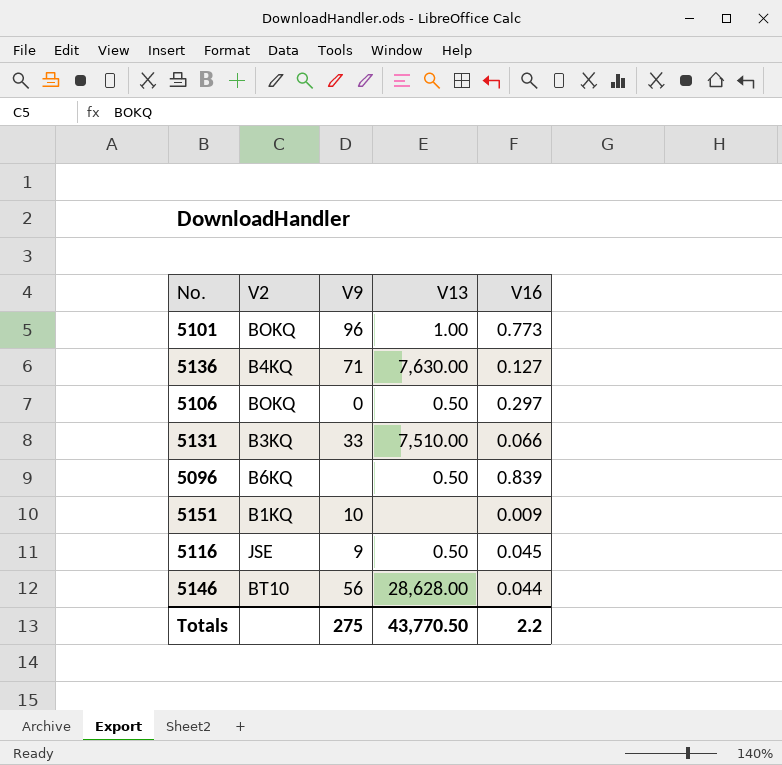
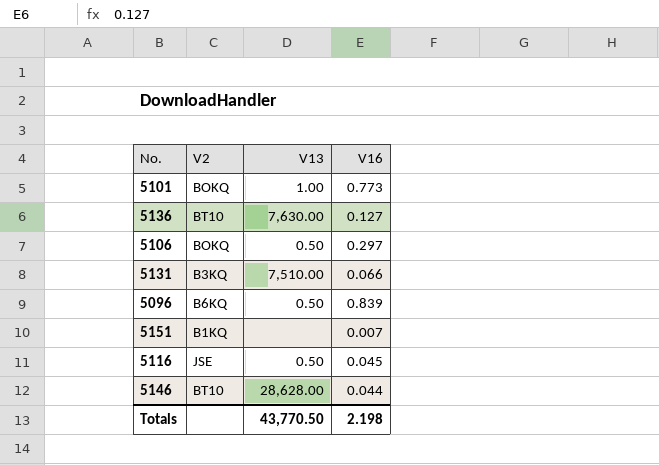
column V9 | position: 3 -> none
5136 | V2: B4KQ -> BT10
5151 | V16: 0.009 -> 0.007
Totals | V16: 2.2 -> 2.198

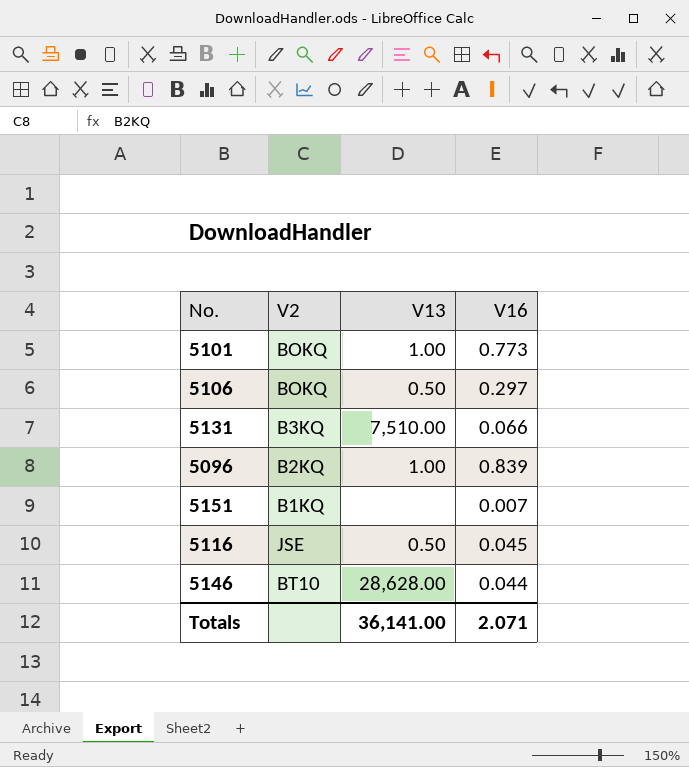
row 5136: BT10 | 7,630.00 | 0.127 -> none
5096 | V2: B6KQ -> B2KQ
5096 | V13: 0.50 -> 1.00
Totals | V13: 43,770.50 -> 36,141.00
Totals | V16: 2.198 -> 2.071

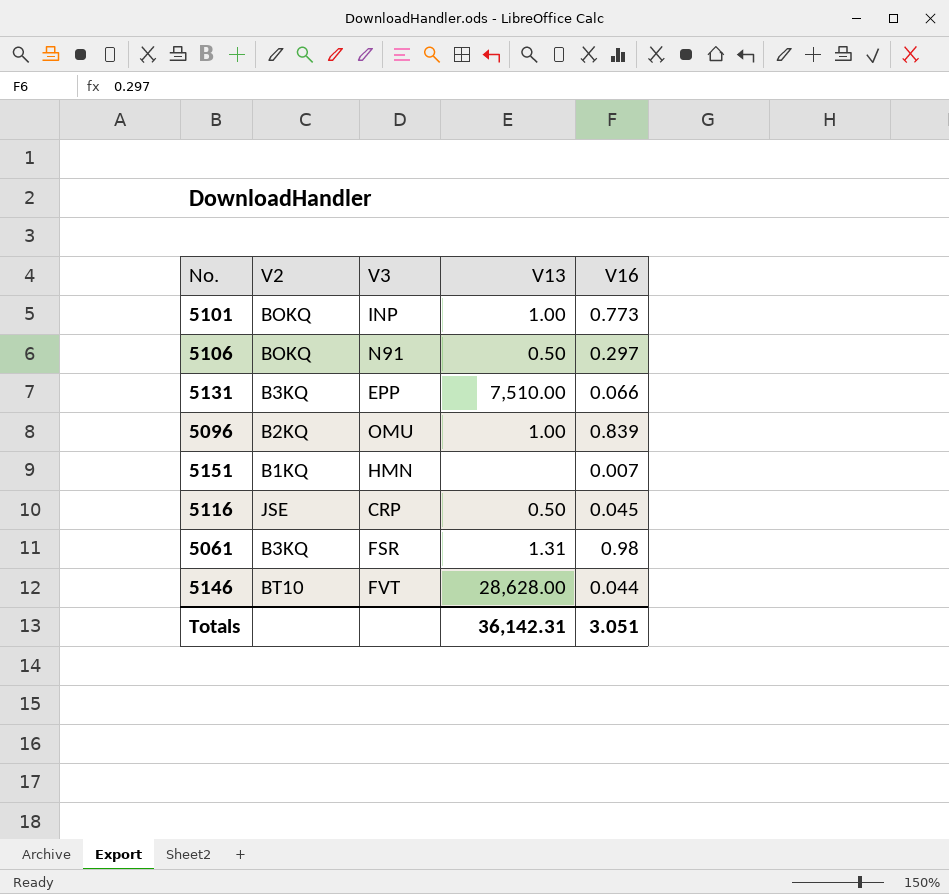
column V3 | position: none -> 3
row 5061: none -> B3KQ | FSR | 1.31 | 0.98
Totals | V13: 36,141.00 -> 36,142.31
Totals | V16: 2.071 -> 3.051

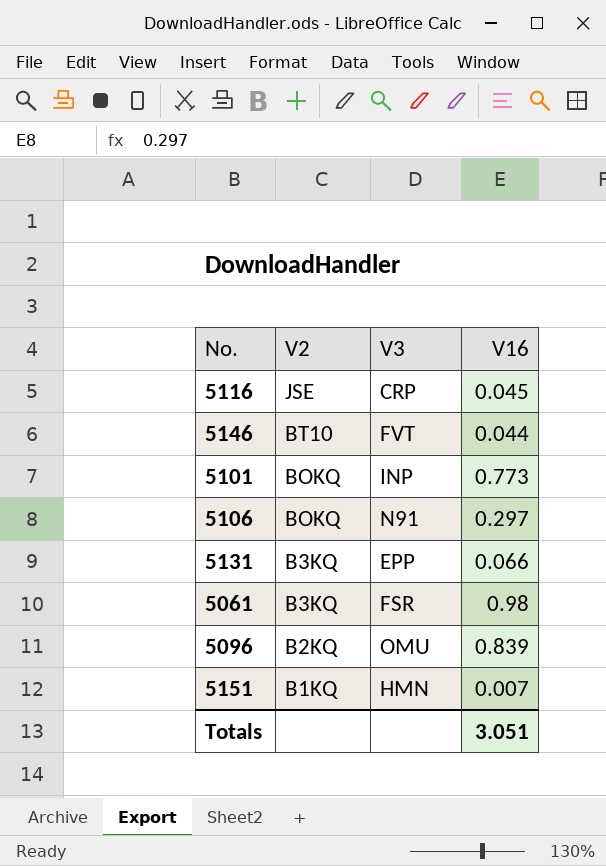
row order: none -> V2 descending
column V13 | position: 4 -> none

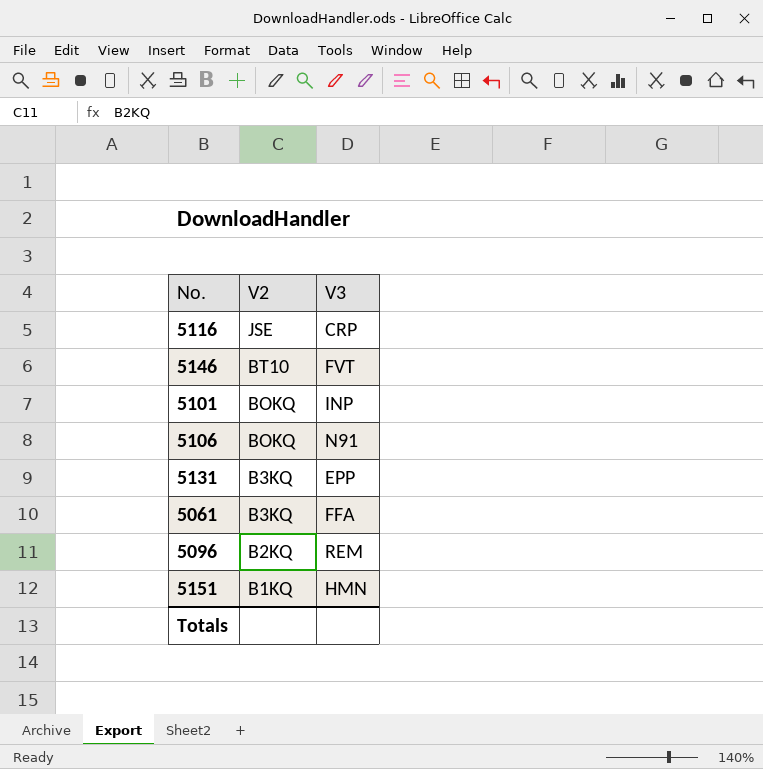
column V16 | position: 4 -> none
5061 | V3: FSR -> FFA
5096 | V3: OMU -> REM

